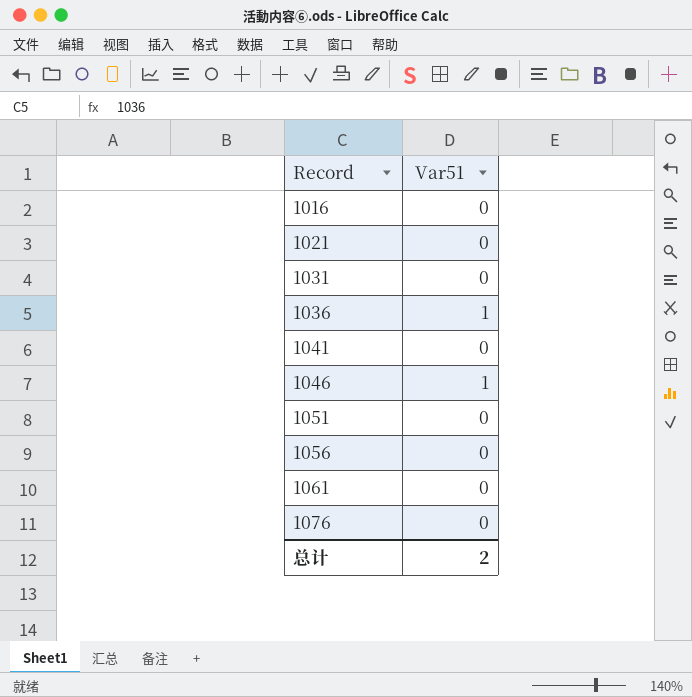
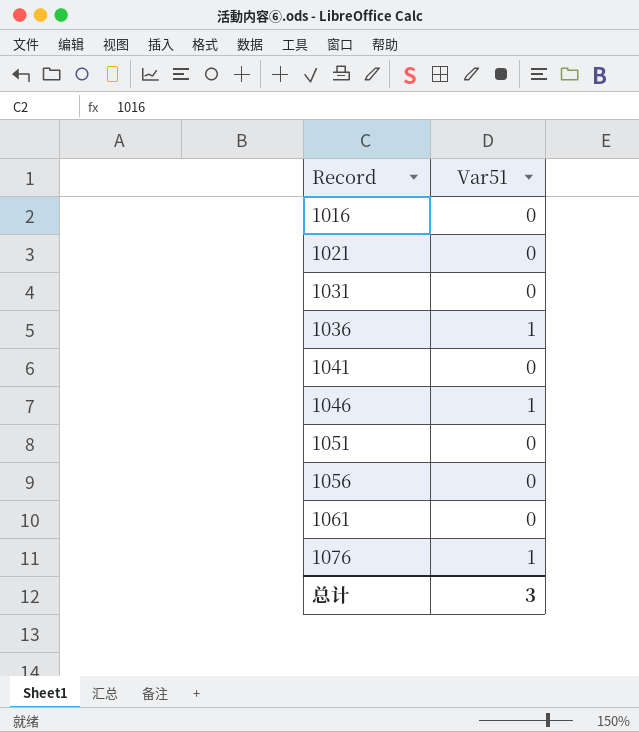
1076 | Var51: 0 -> 1
总计 | Var51: 2 -> 3

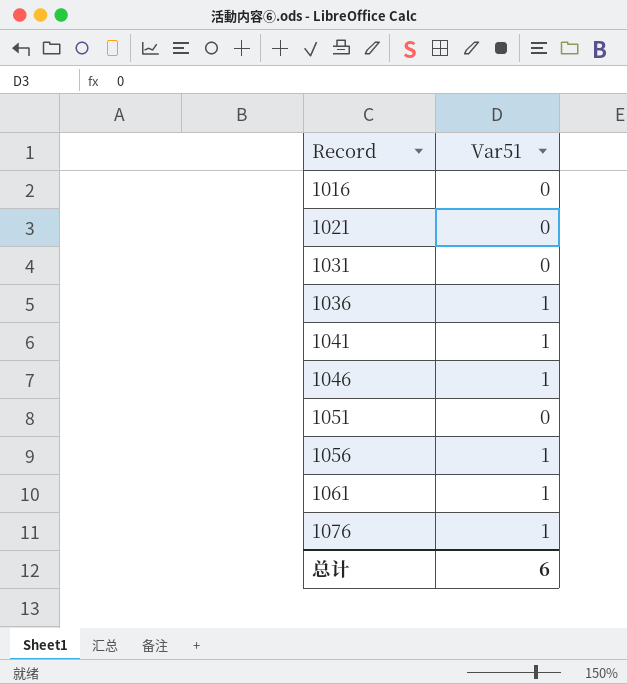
1041 | Var51: 0 -> 1
1056 | Var51: 0 -> 1
1061 | Var51: 0 -> 1
总计 | Var51: 3 -> 6

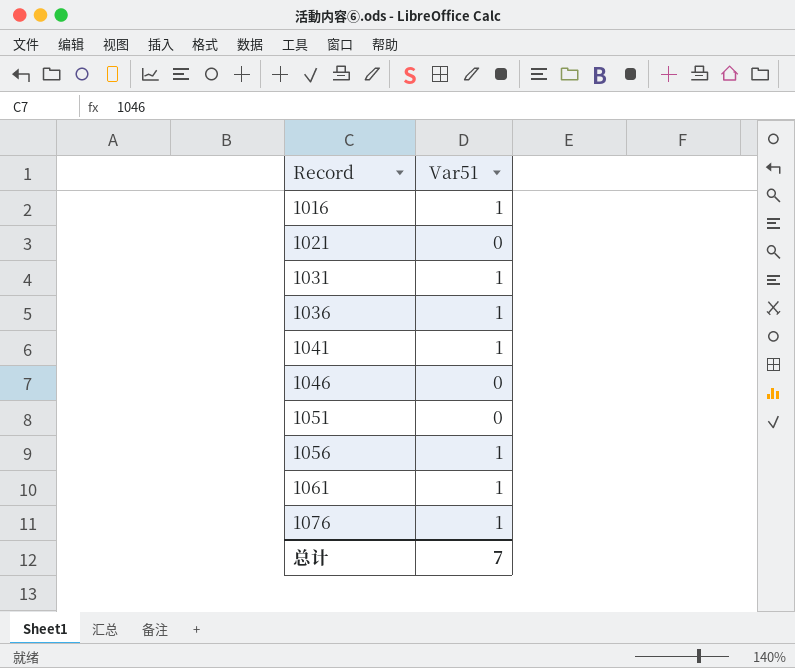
1016 | Var51: 0 -> 1
1031 | Var51: 0 -> 1
1046 | Var51: 1 -> 0
总计 | Var51: 6 -> 7

